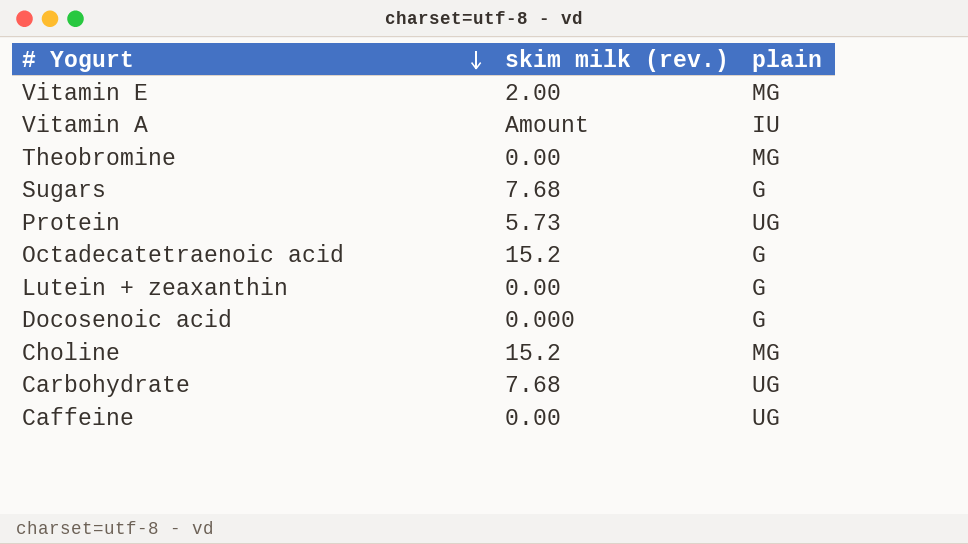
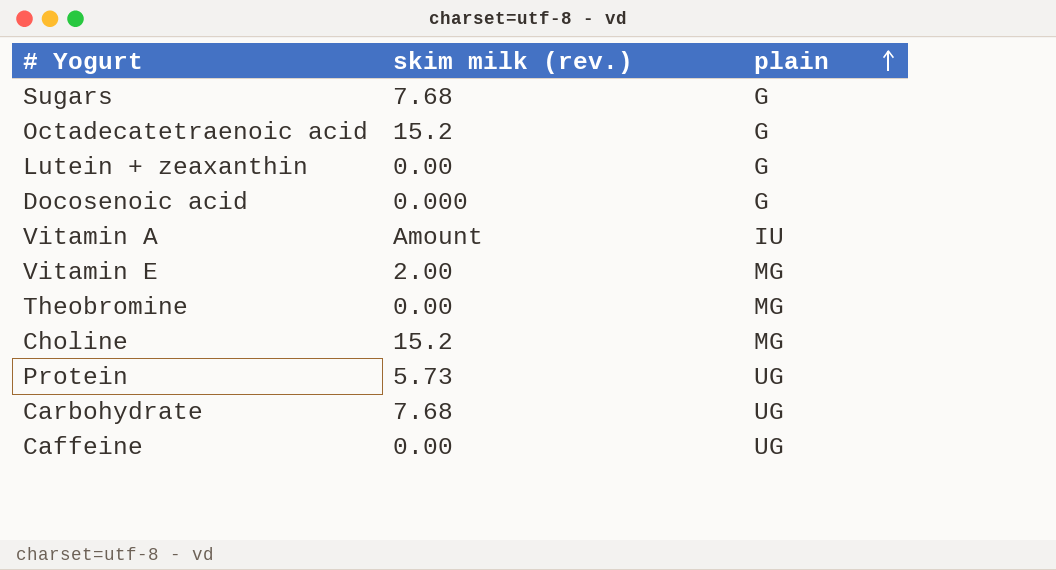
row order: # Yogurt descending -> plain ascending

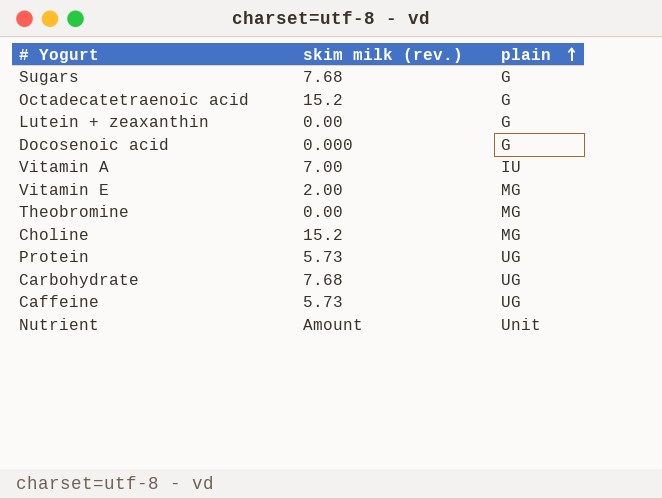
Vitamin A | skim milk (rev.): Amount -> 7.00
Caffeine | skim milk (rev.): 0.00 -> 5.73
row Nutrient: none -> Amount | Unit

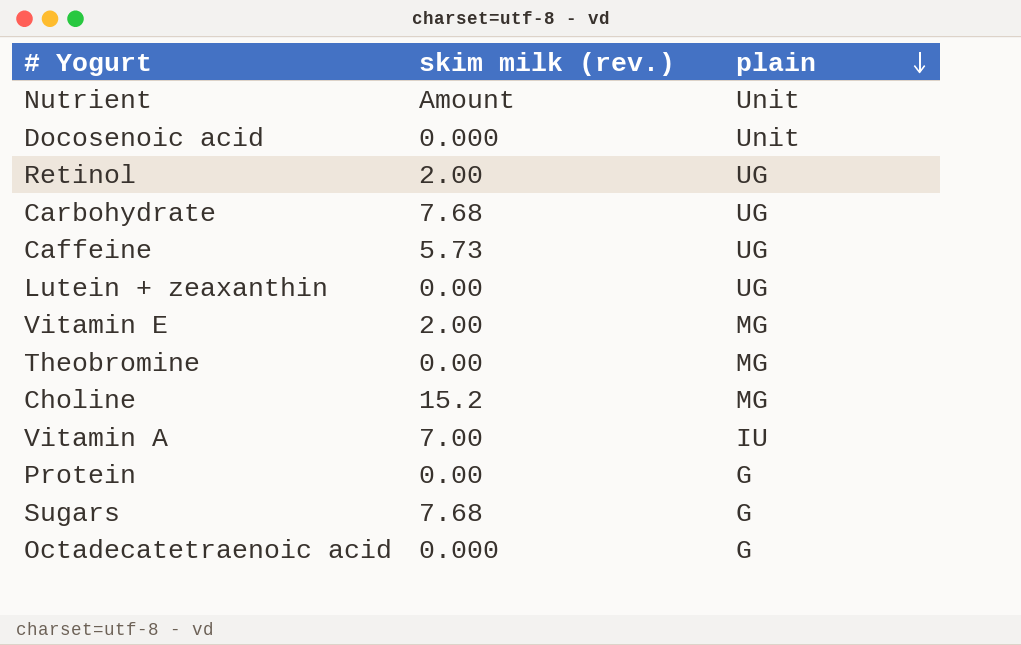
row order: plain ascending -> plain descending
Docosenoic acid | plain: G -> Unit
row Retinol: none -> 2.00 | UG
Lutein + zeaxanthin | plain: G -> UG
Protein | skim milk (rev.): 5.73 -> 0.00
Protein | plain: UG -> G
Octadecatetraenoic acid | skim milk (rev.): 15.2 -> 0.000

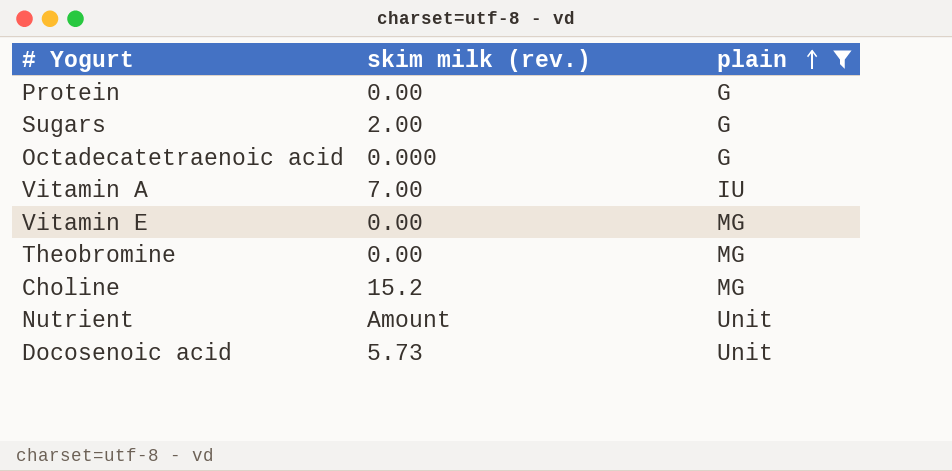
filter: none -> plain != UG
row order: plain descending -> plain ascending
Sugars | skim milk (rev.): 7.68 -> 2.00
Vitamin E | skim milk (rev.): 2.00 -> 0.00
Docosenoic acid | skim milk (rev.): 0.000 -> 5.73

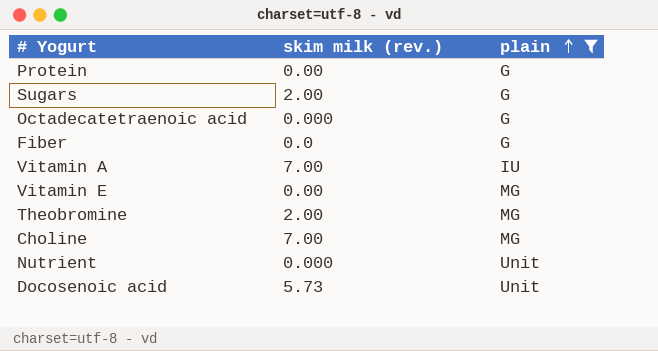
row Fiber: none -> 0.0 | G
Theobromine | skim milk (rev.): 0.00 -> 2.00
Choline | skim milk (rev.): 15.2 -> 7.00
Nutrient | skim milk (rev.): Amount -> 0.000

